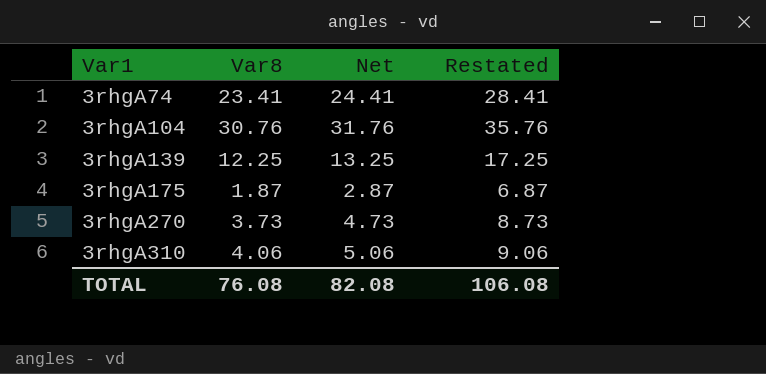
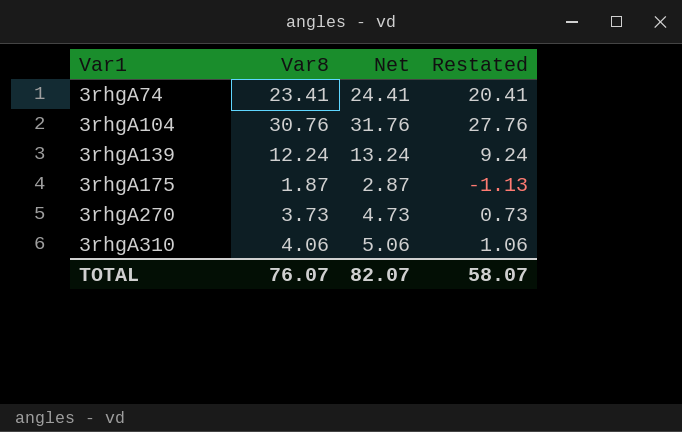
column Restated | formula: [Var8] + 5 -> [Var8] - 3
3rhgA139 | Var8: 12.25 -> 12.24
3rhgA139 | Net: 13.25 -> 13.24
TOTAL | Var8: 76.08 -> 76.07
TOTAL | Net: 82.08 -> 82.07
TOTAL | Restated: 106.08 -> 58.07

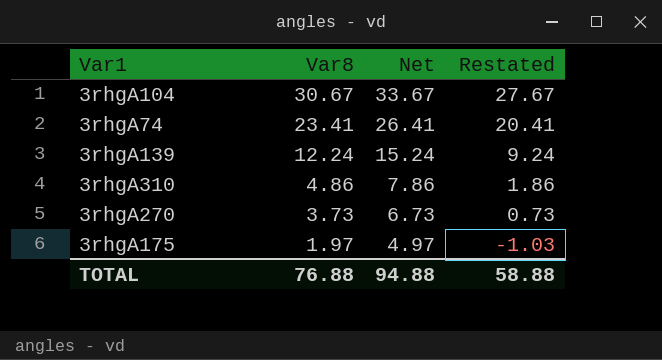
row order: Var1 ascending -> Var8 descending
column Net | formula: [Var8] + 1 -> [Var8] + 3
3rhgA104 | Var8: 30.76 -> 30.67
3rhgA104 | Restated: 27.76 -> 27.67
3rhgA310 | Var8: 4.06 -> 4.86
3rhgA310 | Restated: 1.06 -> 1.86
3rhgA175 | Var8: 1.87 -> 1.97
3rhgA175 | Restated: -1.13 -> -1.03
TOTAL | Var8: 76.07 -> 76.88
TOTAL | Net: 82.07 -> 94.88
TOTAL | Restated: 58.07 -> 58.88

